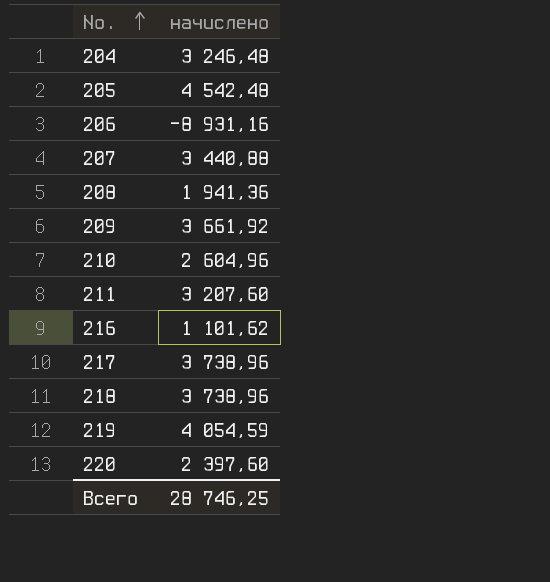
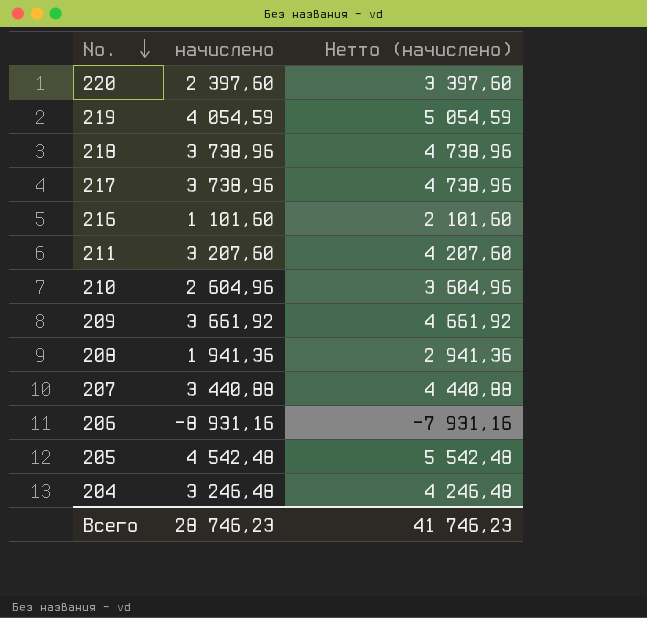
row order: No. ascending -> No. descending
column Нетто (начислено) | formula: none -> [начислено] + 1000
216 | начислено: 1 101,62 -> 1 101,60
Всего | начислено: 28 746,25 -> 28 746,23

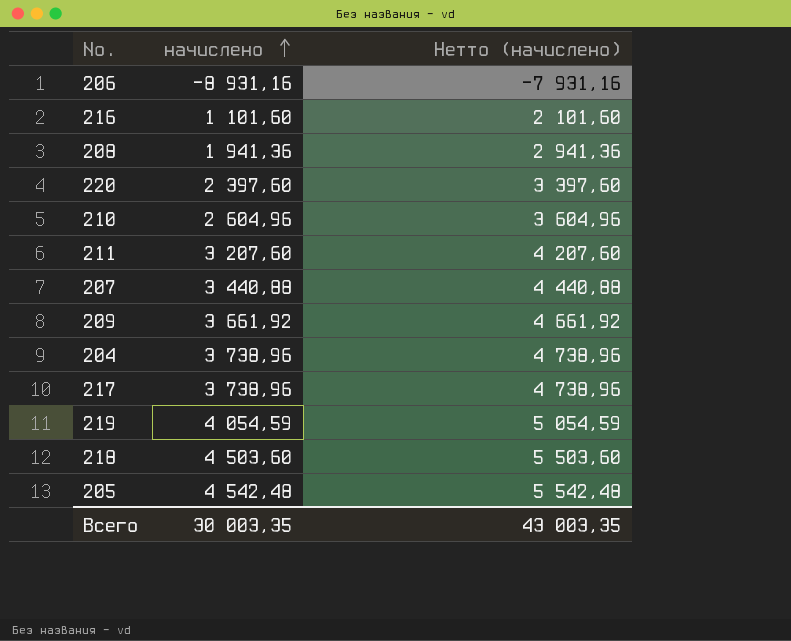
row order: No. descending -> начислено ascending
204 | начислено: 3 246,48 -> 3 738,96
204 | Нетто (начислено): 4 246,48 -> 4 738,96
218 | начислено: 3 738,96 -> 4 503,60
218 | Нетто (начислено): 4 738,96 -> 5 503,60
Всего | начислено: 28 746,23 -> 30 003,35
Всего | Нетто (начислено): 41 746,23 -> 43 003,35

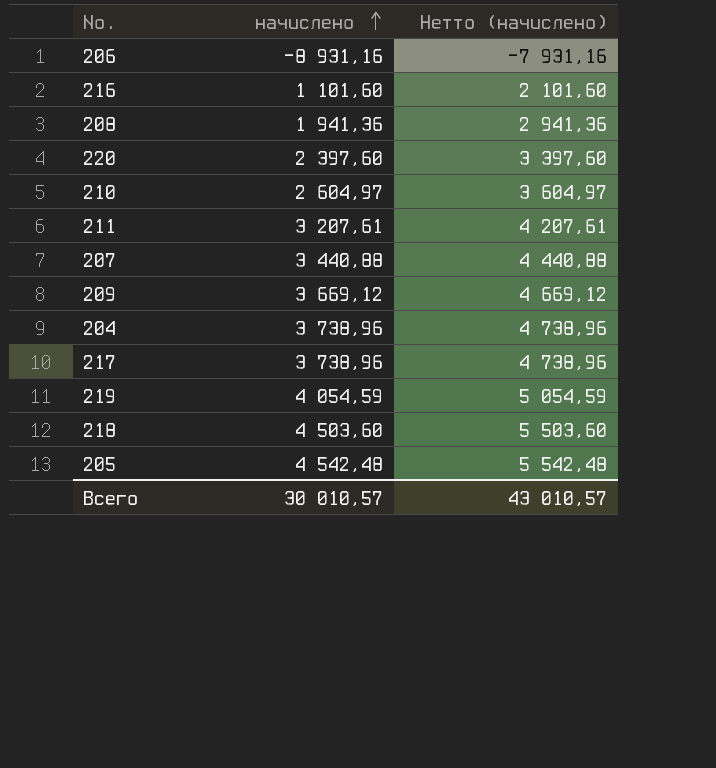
210 | начислено: 2 604,96 -> 2 604,97
210 | Нетто (начислено): 3 604,96 -> 3 604,97
211 | начислено: 3 207,60 -> 3 207,61
211 | Нетто (начислено): 4 207,60 -> 4 207,61
209 | начислено: 3 661,92 -> 3 669,12
209 | Нетто (начислено): 4 661,92 -> 4 669,12
Всего | начислено: 30 003,35 -> 30 010,57
Всего | Нетто (начислено): 43 003,35 -> 43 010,57

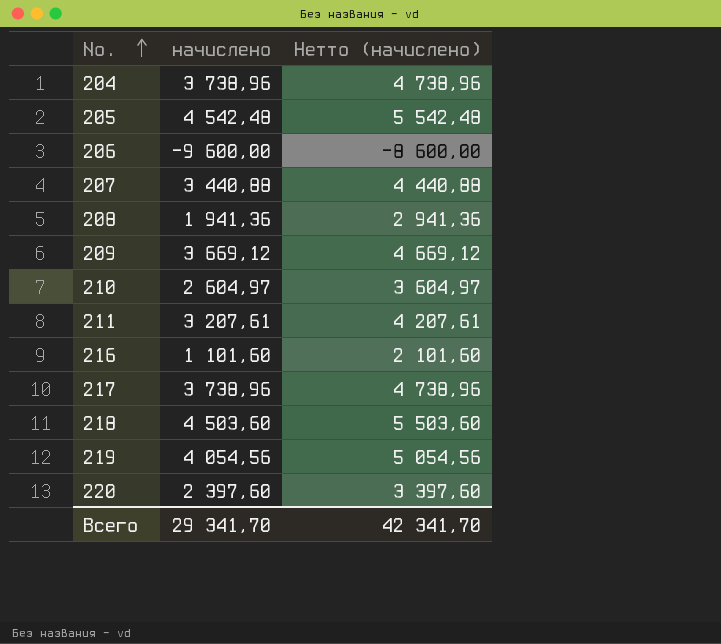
row order: начислено ascending -> No. ascending
206 | начислено: -8 931,16 -> -9 600,00
206 | Нетто (начислено): -7 931,16 -> -8 600,00
219 | начислено: 4 054,59 -> 4 054,56
219 | Нетто (начислено): 5 054,59 -> 5 054,56
Всего | начислено: 30 010,57 -> 29 341,70
Всего | Нетто (начислено): 43 010,57 -> 42 341,70

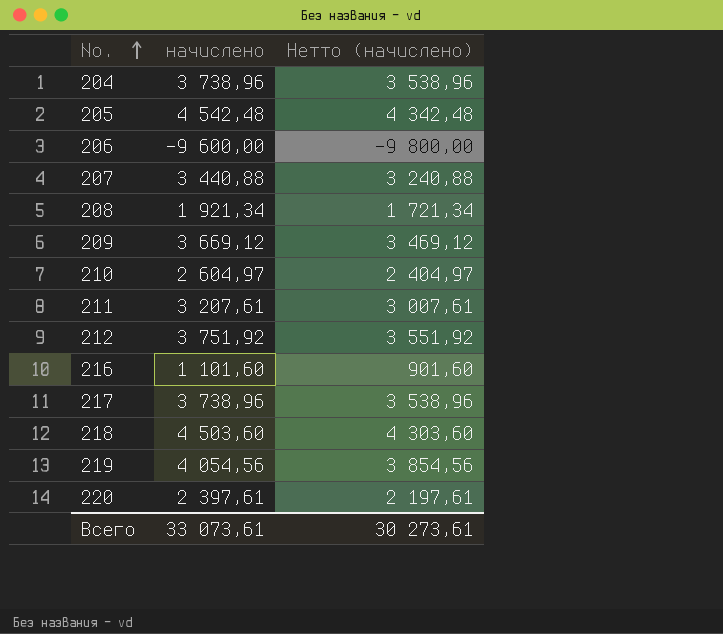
column Нетто (начислено) | formula: [начислено] + 1000 -> [начислено] - 200
208 | начислено: 1 941,36 -> 1 921,34
row 212: none -> 3 751,92 | 3 551,92
220 | начислено: 2 397,60 -> 2 397,61
Всего | начислено: 29 341,70 -> 33 073,61
Всего | Нетто (начислено): 42 341,70 -> 30 273,61

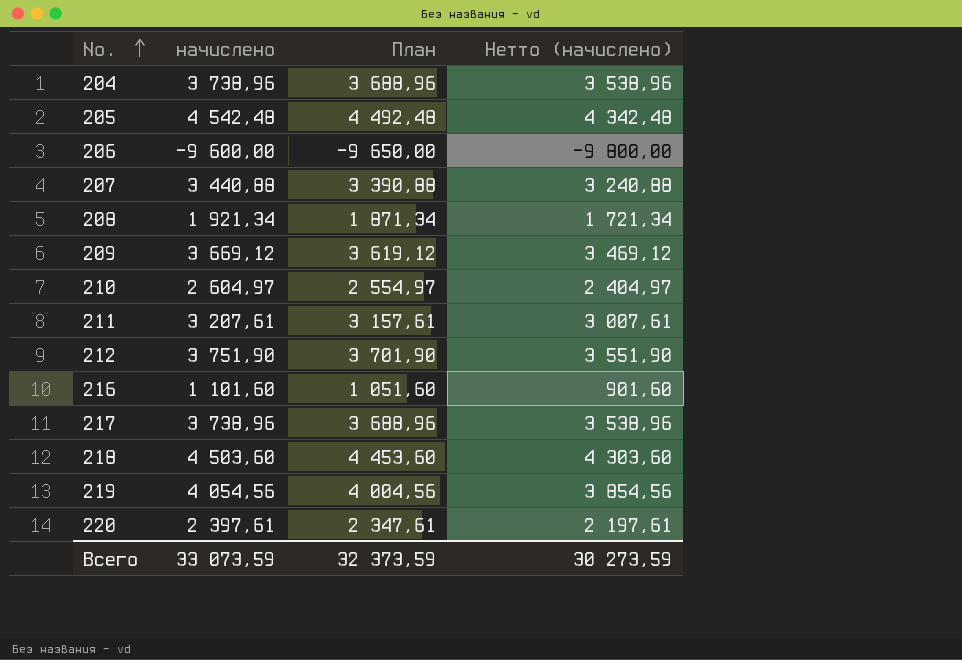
column План | formula: none -> [начислено] - 50
212 | начислено: 3 751,92 -> 3 751,90
212 | Нетто (начислено): 3 551,92 -> 3 551,90
Всего | начислено: 33 073,61 -> 33 073,59
Всего | Нетто (начислено): 30 273,61 -> 30 273,59

